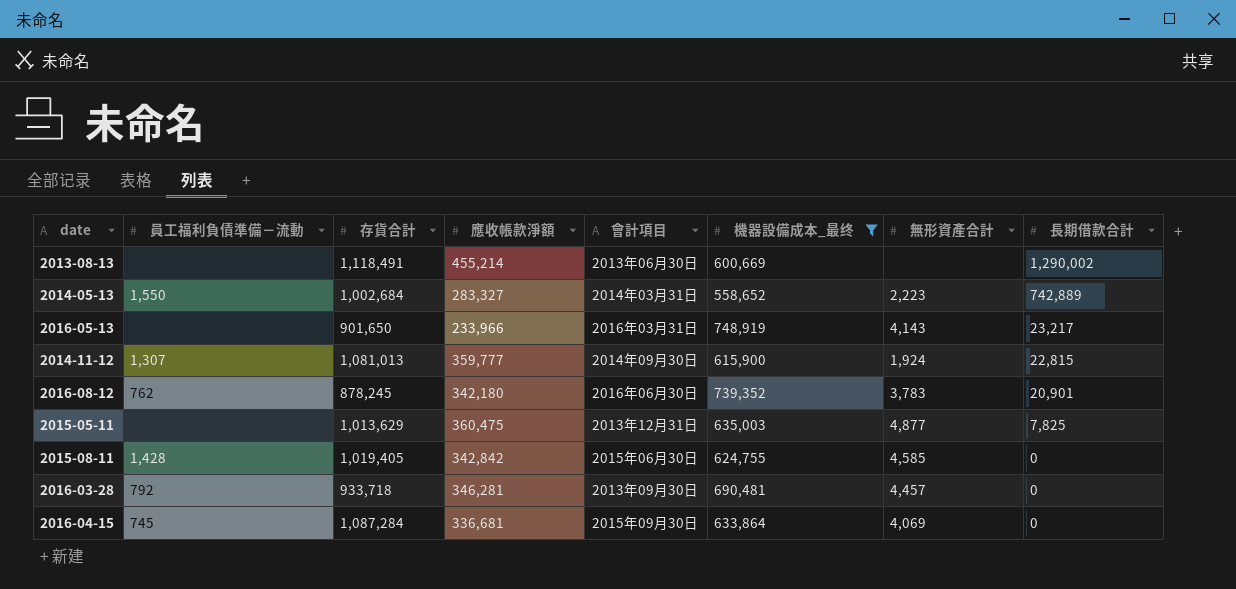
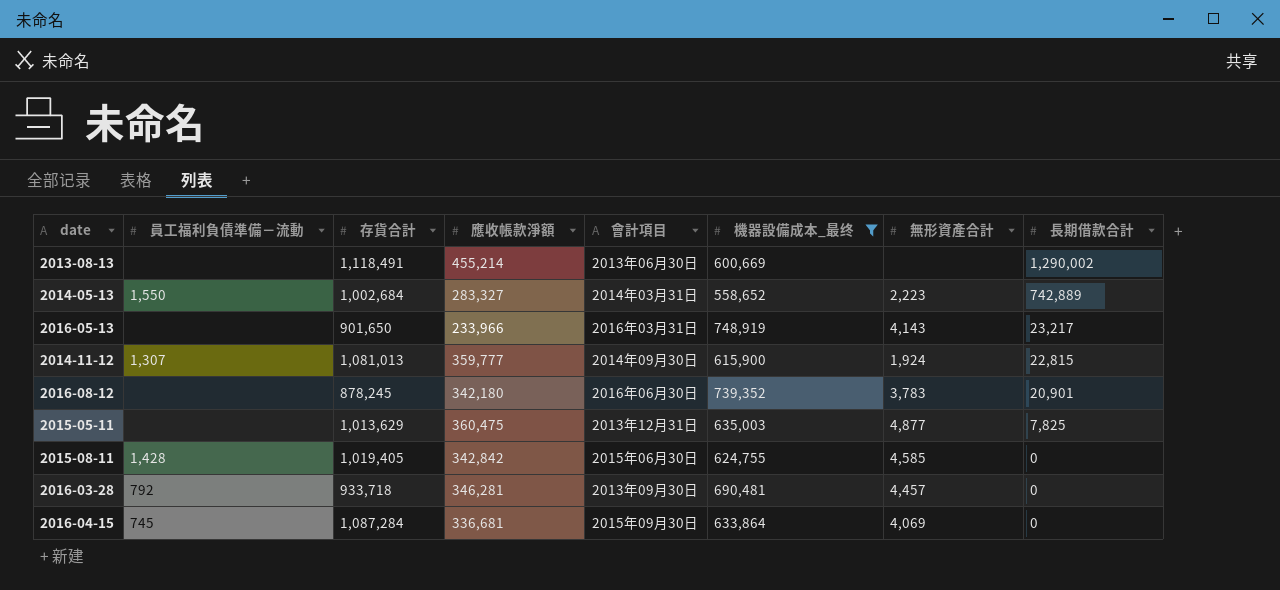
2016-08-12 | 員工福利負債準備－流動: 762 -> none

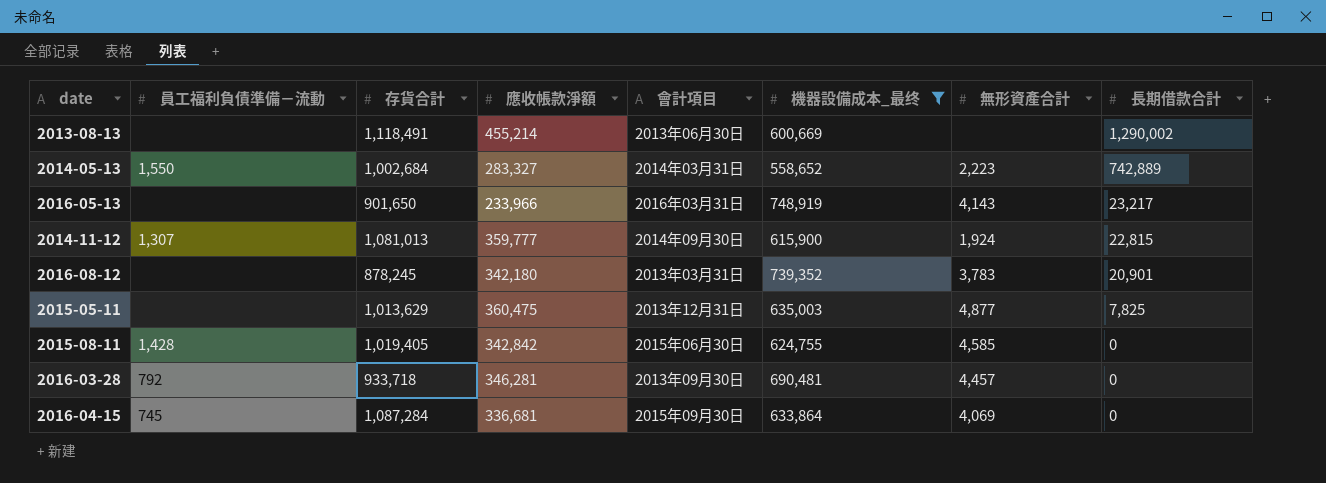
2016-08-12 | 會計項目: 2016年06月30日 -> 2013年03月31日

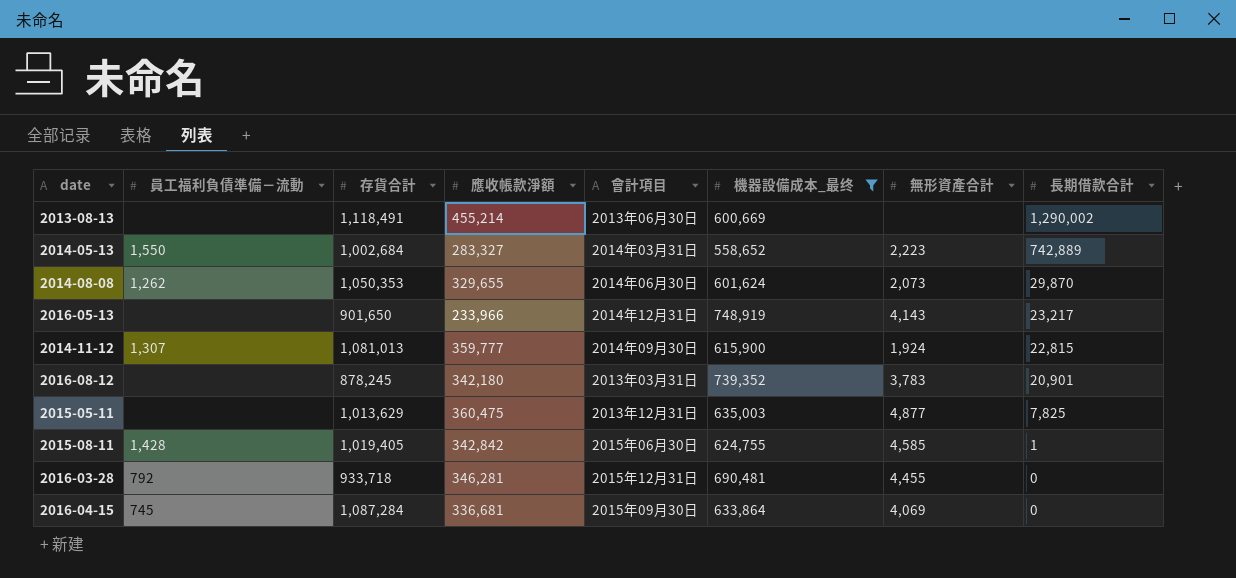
row 2014-08-08: none -> 1,262 | 1,050,353 | 329,655 | 2014年06月30日 | 601,624 | 2,073 | 29,870
2016-05-13 | 會計項目: 2016年03月31日 -> 2014年12月31日
2015-08-11 | 長期借款合計: 0 -> 1
2016-03-28 | 會計項目: 2013年09月30日 -> 2015年12月31日
2016-03-28 | 無形資產合計: 4,457 -> 4,455

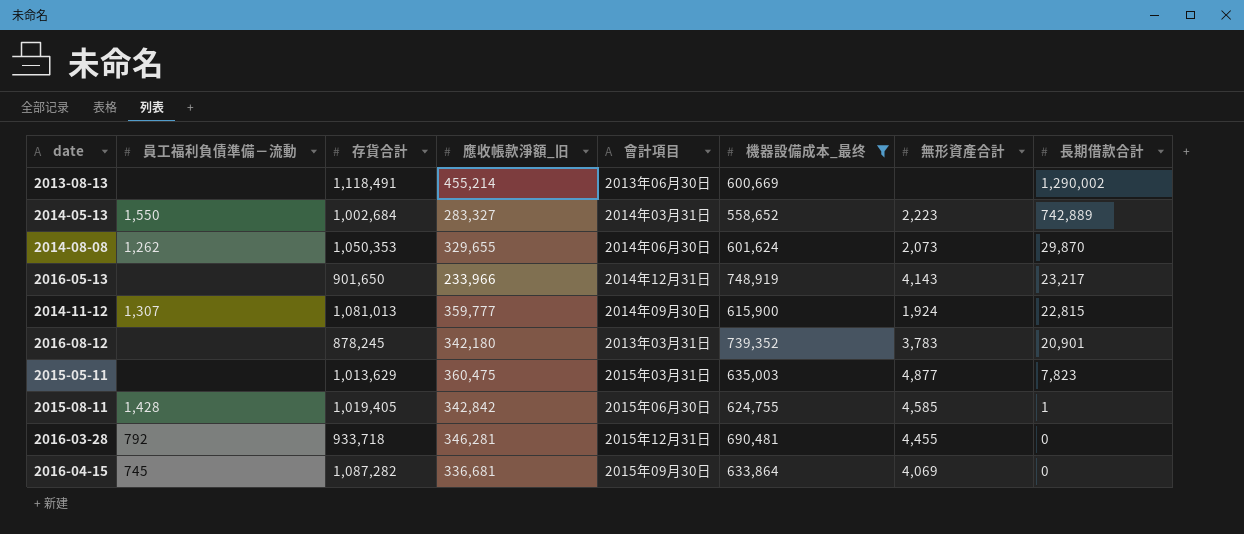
column name: 應收帳款淨額 -> 應收帳款淨額_旧
2015-05-11 | 會計項目: 2013年12月31日 -> 2015年03月31日
2015-05-11 | 長期借款合計: 7,825 -> 7,823
2016-04-15 | 存貨合計: 1,087,284 -> 1,087,282

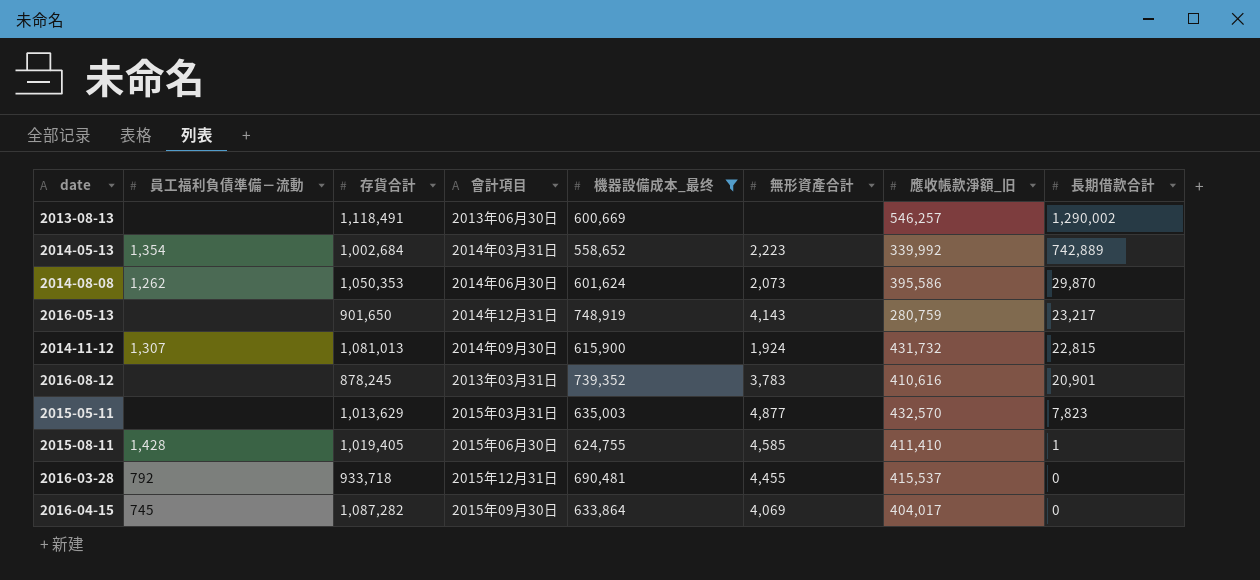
column 應收帳款淨額_旧 | position: 4 -> 7
2013-08-13 | 應收帳款淨額_旧: 455,214 -> 546,257
2014-05-13 | 員工福利負債準備－流動: 1,550 -> 1,354
2014-05-13 | 應收帳款淨額_旧: 283,327 -> 339,992
2014-08-08 | 應收帳款淨額_旧: 329,655 -> 395,586
2016-05-13 | 應收帳款淨額_旧: 233,966 -> 280,759
2014-11-12 | 應收帳款淨額_旧: 359,777 -> 431,732
2016-08-12 | 應收帳款淨額_旧: 342,180 -> 410,616
2015-05-11 | 應收帳款淨額_旧: 360,475 -> 432,570
2015-08-11 | 應收帳款淨額_旧: 342,842 -> 411,410
2016-03-28 | 應收帳款淨額_旧: 346,281 -> 415,537
2016-04-15 | 應收帳款淨額_旧: 336,681 -> 404,017

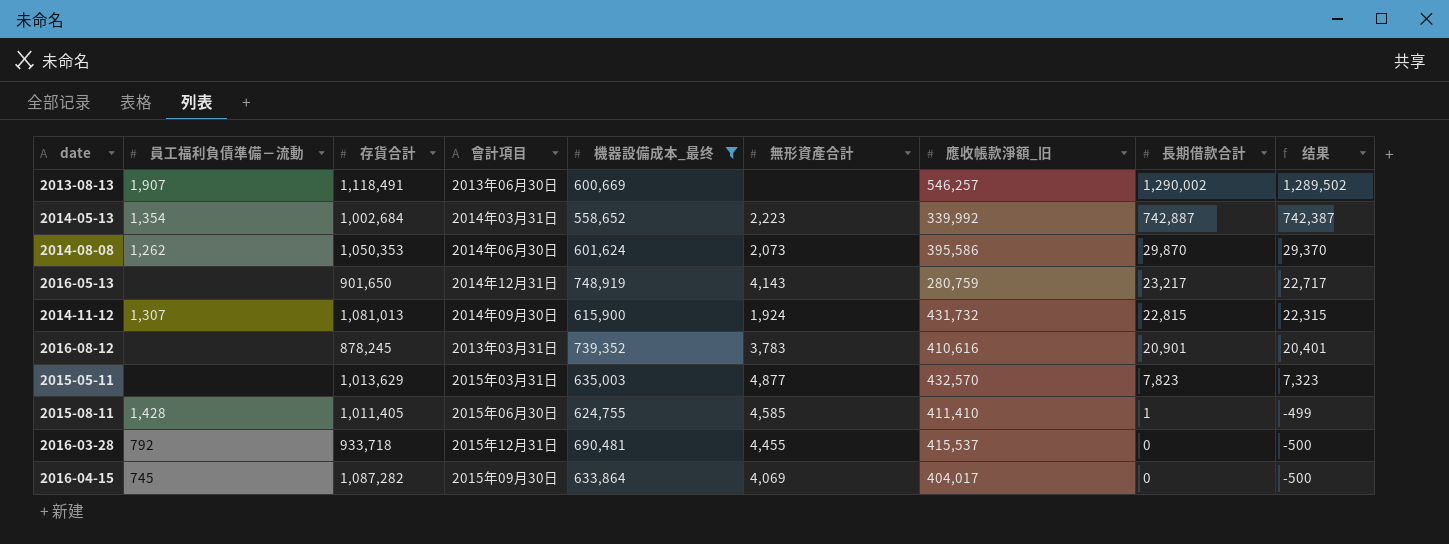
column 结果 | formula: none -> [長期借款合計] - 500
2013-08-13 | 員工福利負債準備－流動: none -> 1,907
2014-05-13 | 長期借款合計: 742,889 -> 742,887
2015-08-11 | 存貨合計: 1,019,405 -> 1,011,405

